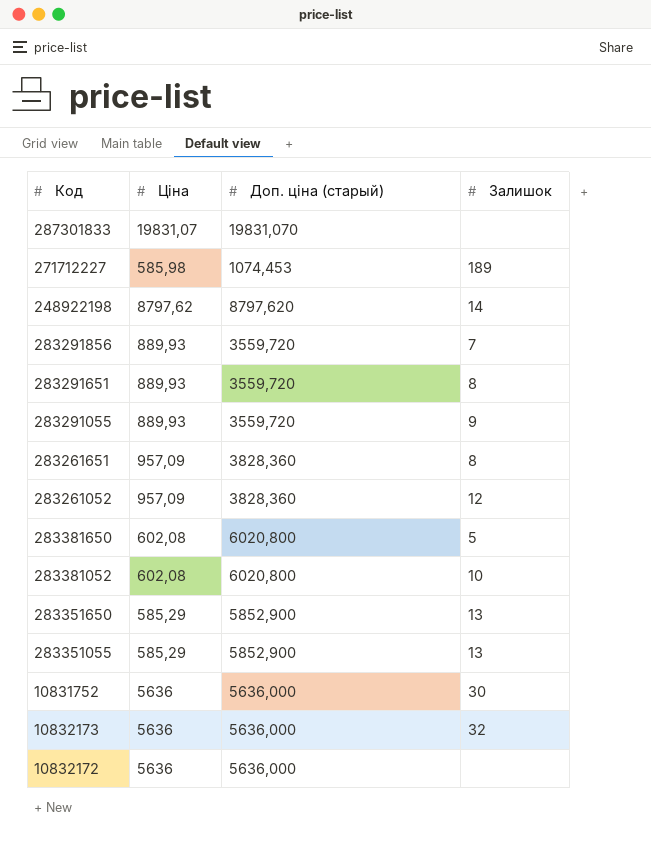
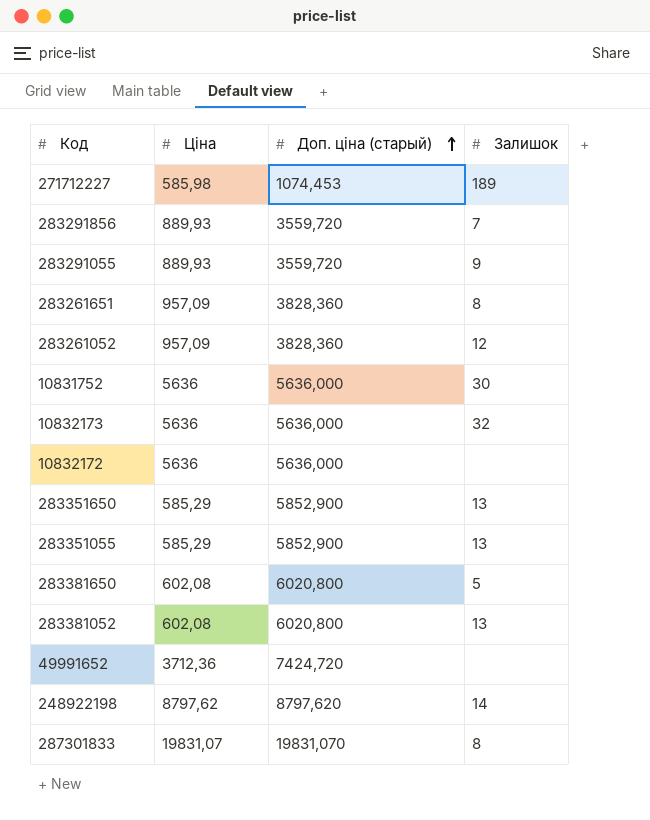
row order: none -> Доп. ціна (старый) ascending
row 283291651: 889,93 | 3559,720 | 8 -> none
283381052 | Залишок: 10 -> 13
row 49991652: none -> 3712,36 | 7424,720 | none
287301833 | Залишок: none -> 8

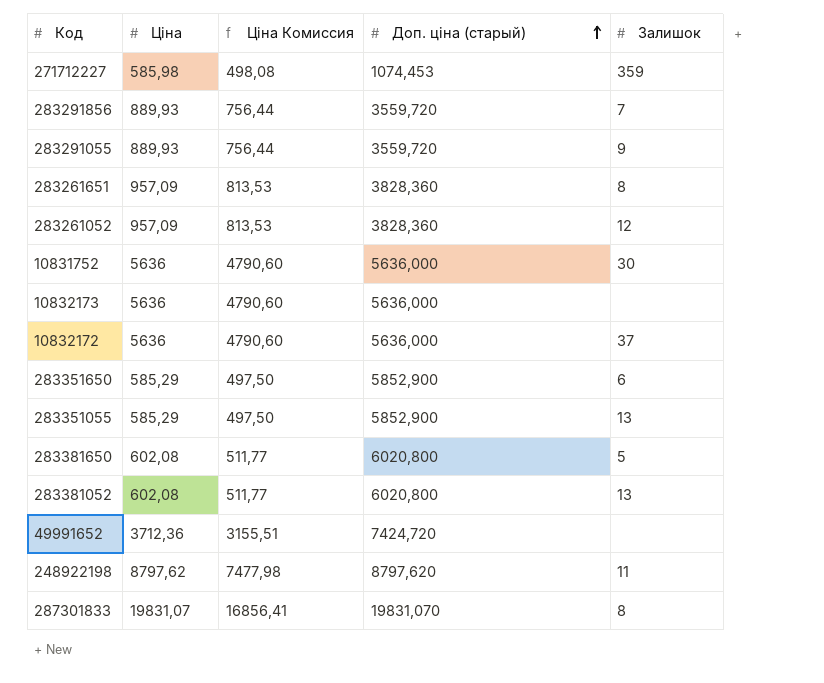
column Ціна Комиссия | formula: none -> [Ціна] * 0,85
271712227 | Залишок: 189 -> 359
10832173 | Залишок: 32 -> none
10832172 | Залишок: none -> 37
283351650 | Залишок: 13 -> 6
248922198 | Залишок: 14 -> 11

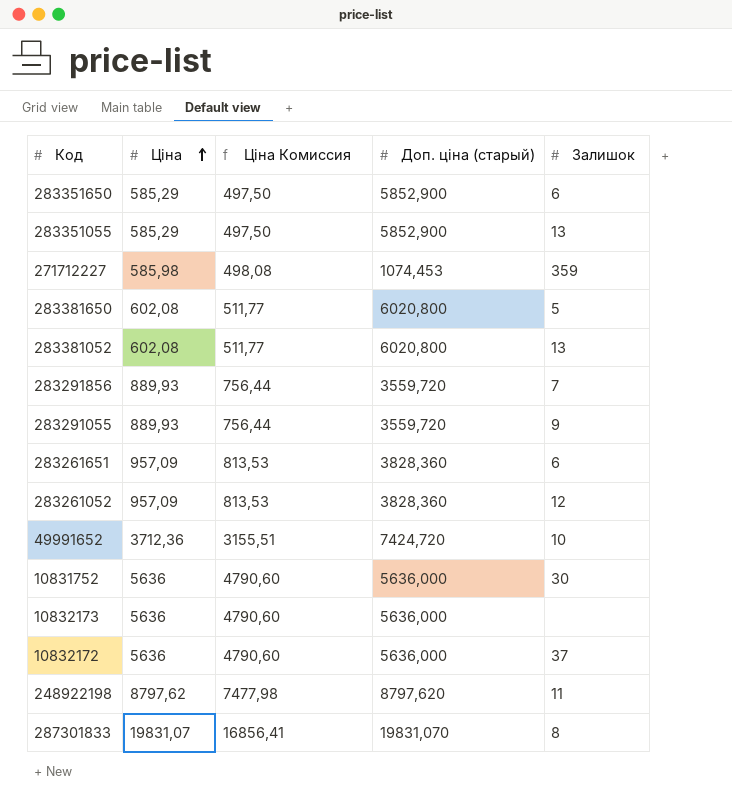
row order: Доп. ціна (старый) ascending -> Ціна ascending
283261651 | Залишок: 8 -> 6
49991652 | Залишок: none -> 10

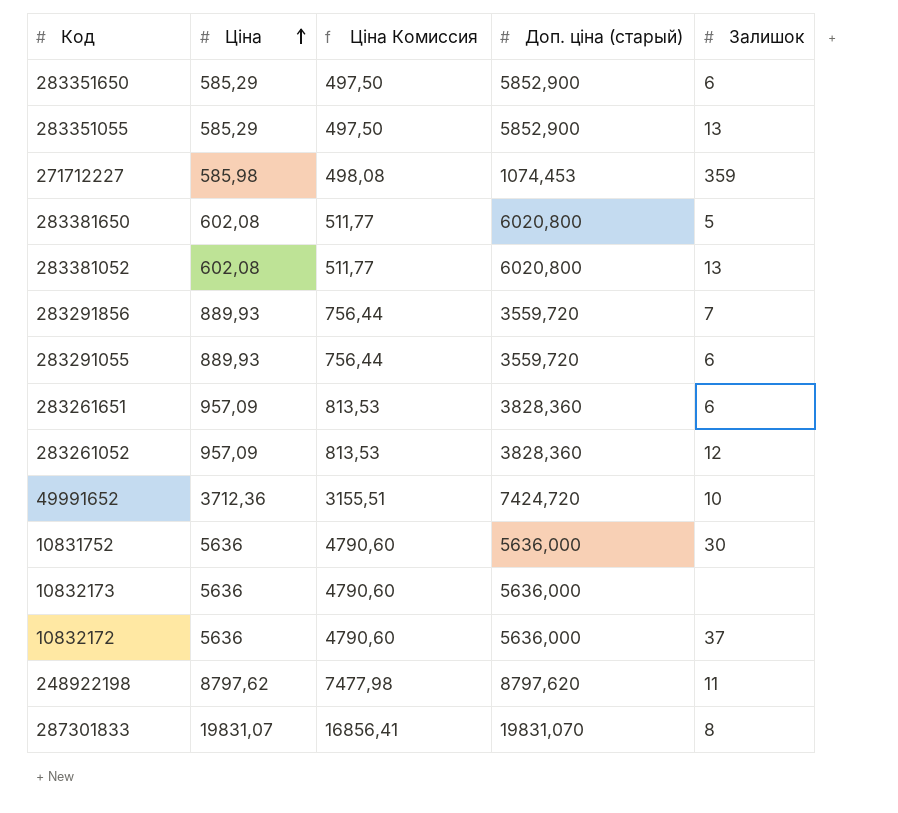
283291055 | Залишок: 9 -> 6

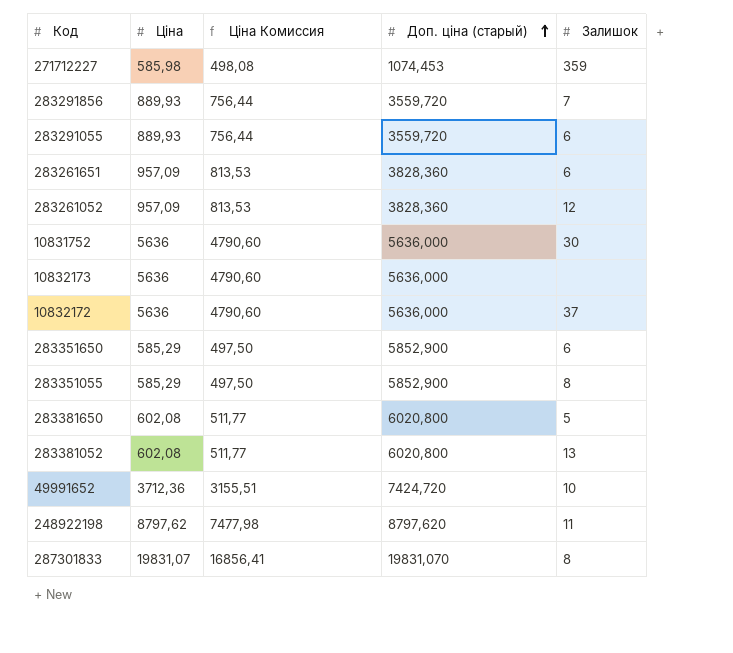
row order: Ціна ascending -> Доп. ціна (старый) ascending
283351055 | Залишок: 13 -> 8

